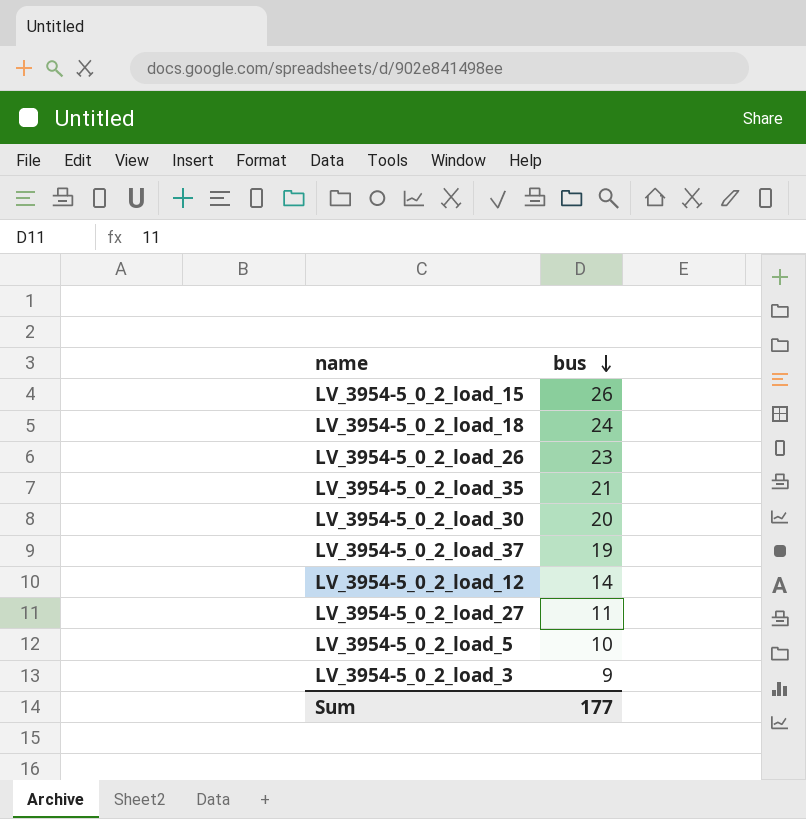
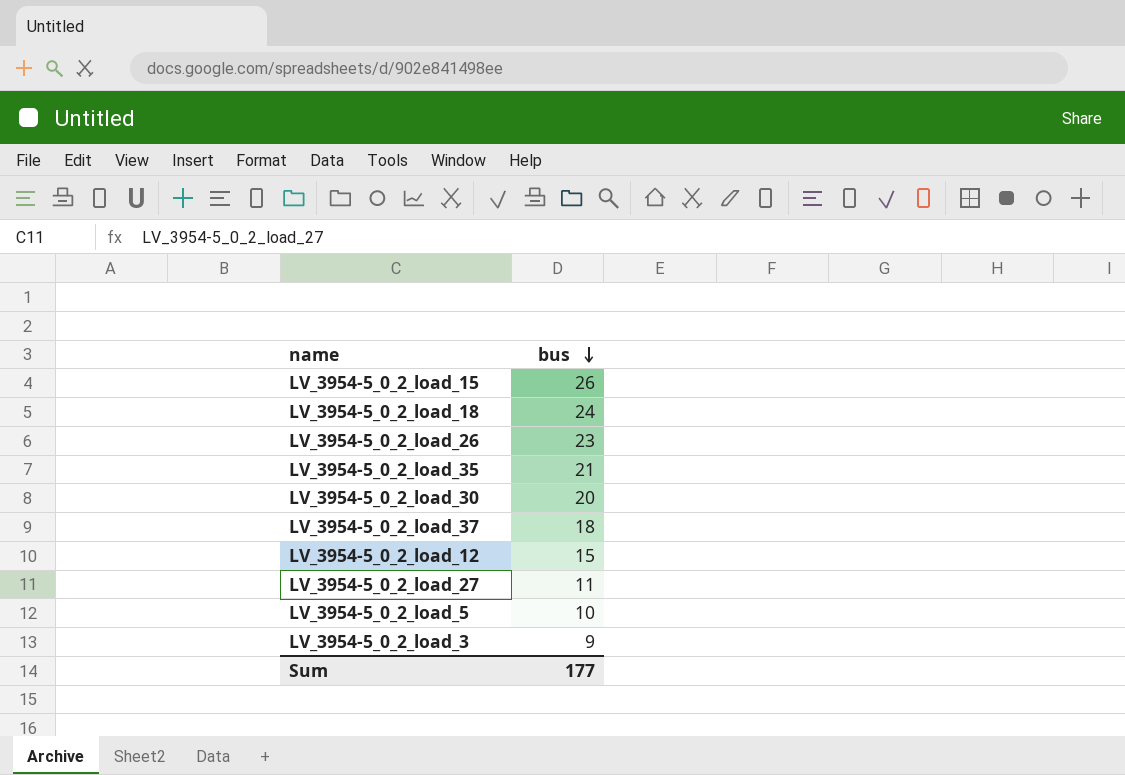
LV_3954-5_0_2_load_37 | bus: 19 -> 18
LV_3954-5_0_2_load_12 | bus: 14 -> 15

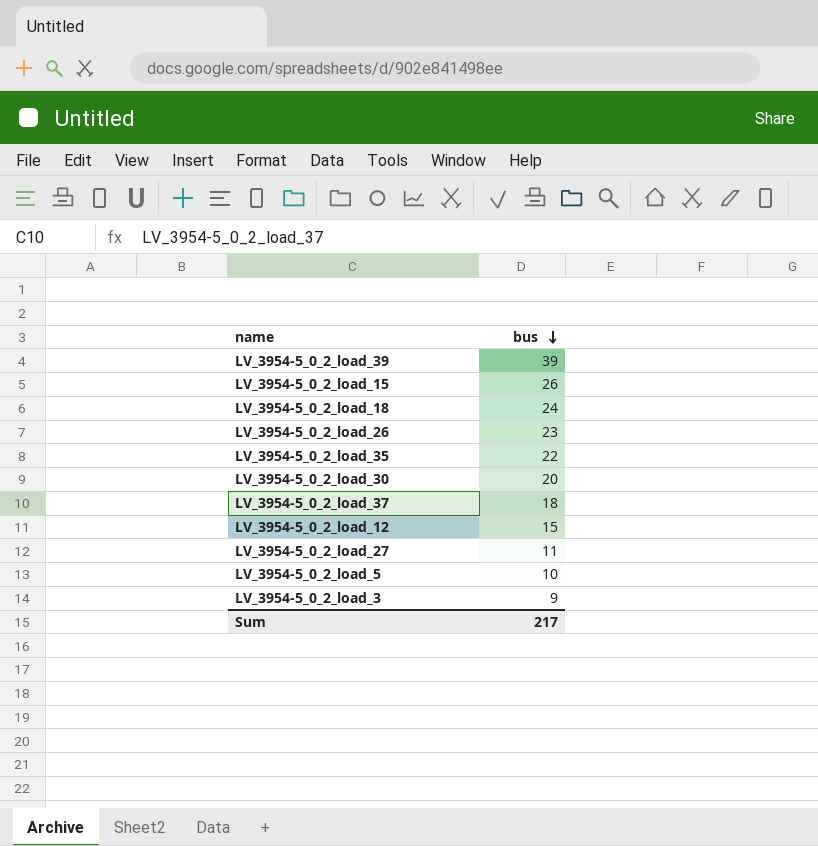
row LV_3954-5_0_2_load_39: none -> 39
LV_3954-5_0_2_load_35 | bus: 21 -> 22
Sum | bus: 177 -> 217

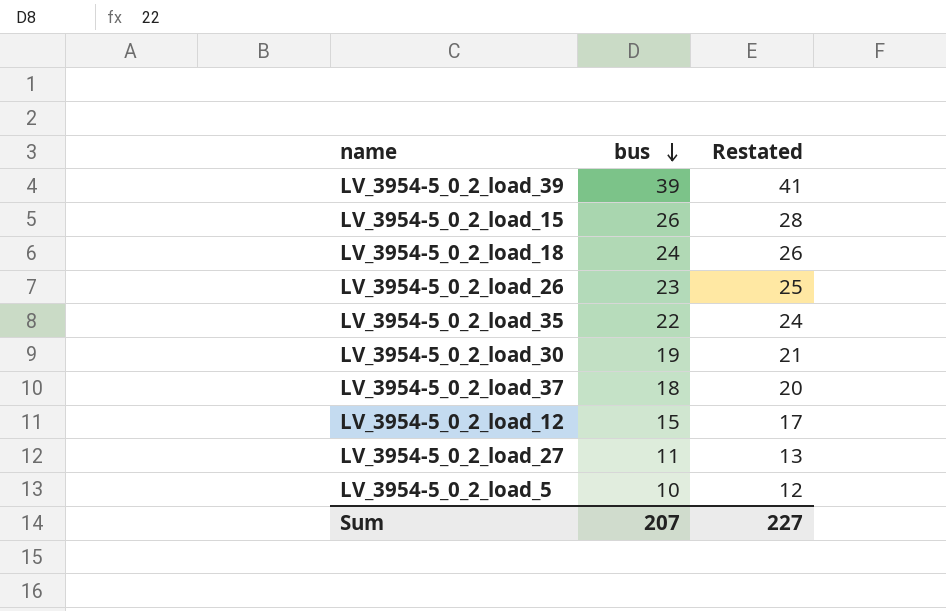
column Restated | formula: none -> [bus] + 2
row LV_3954-5_0_2_load_3: 9 -> none
LV_3954-5_0_2_load_30 | bus: 20 -> 19
Sum | bus: 217 -> 207

